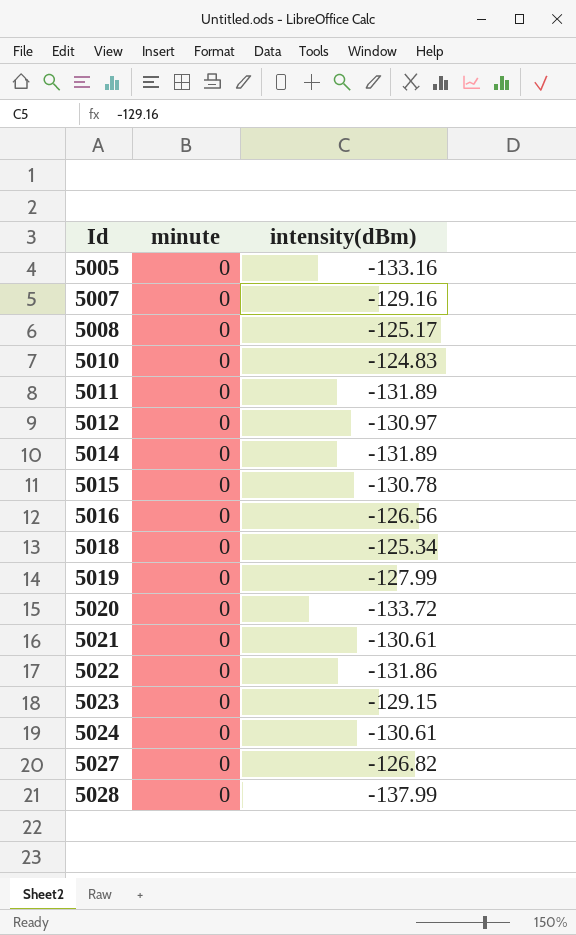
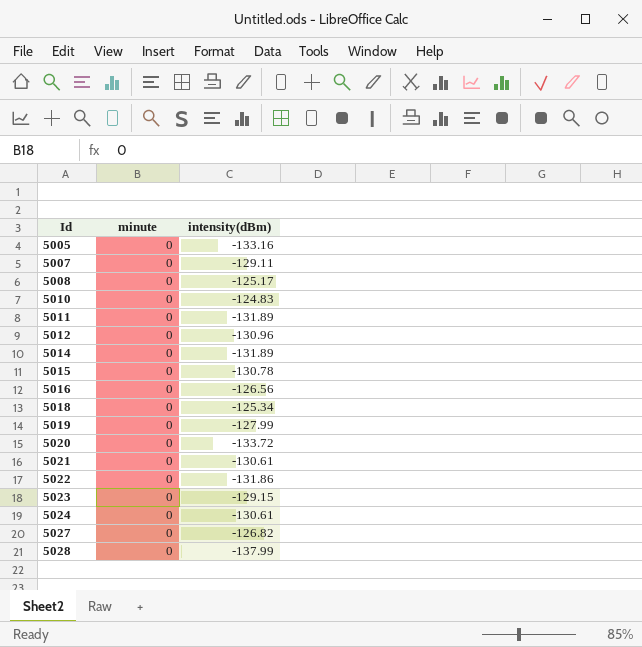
5007 | intensity(dBm): -129.16 -> -129.11
5012 | intensity(dBm): -130.97 -> -130.96

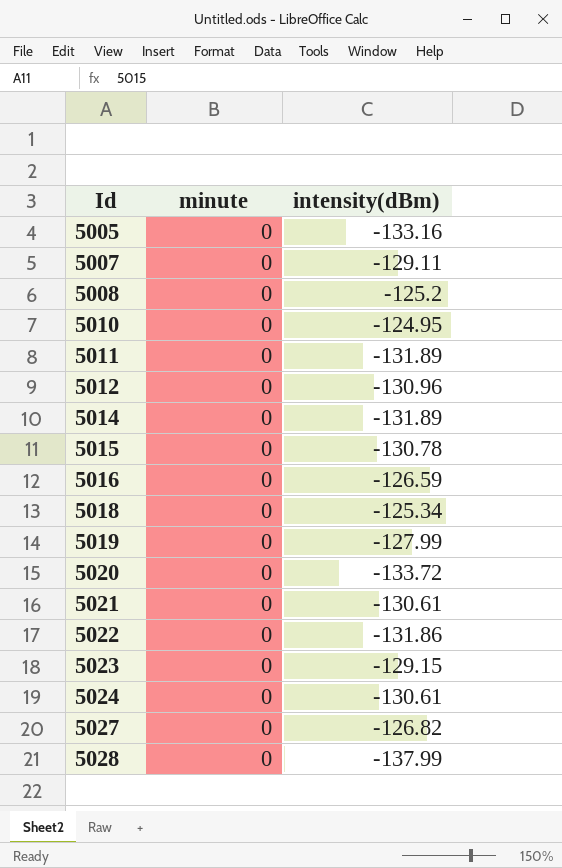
5008 | intensity(dBm): -125.17 -> -125.2
5010 | intensity(dBm): -124.83 -> -124.95
5016 | intensity(dBm): -126.56 -> -126.59

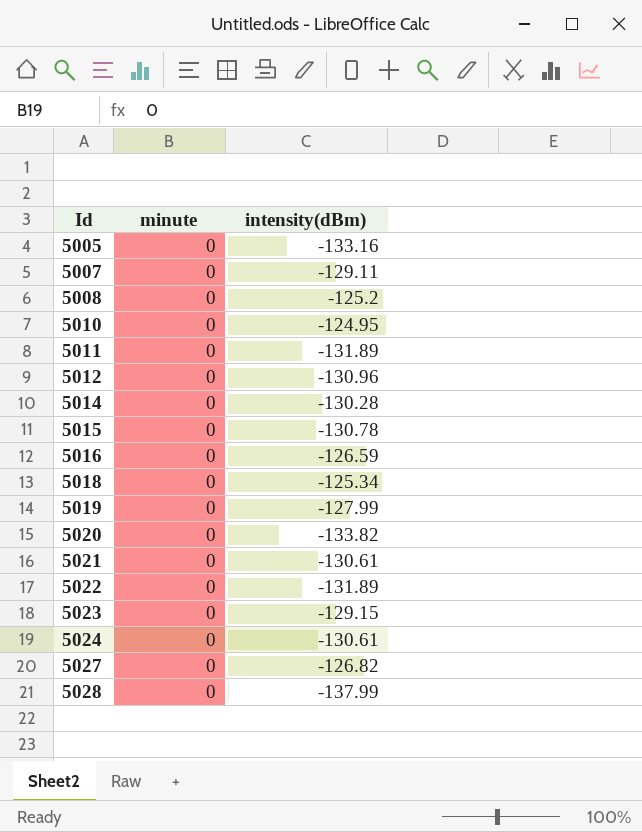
5014 | intensity(dBm): -131.89 -> -130.28
5020 | intensity(dBm): -133.72 -> -133.82
5022 | intensity(dBm): -131.86 -> -131.89

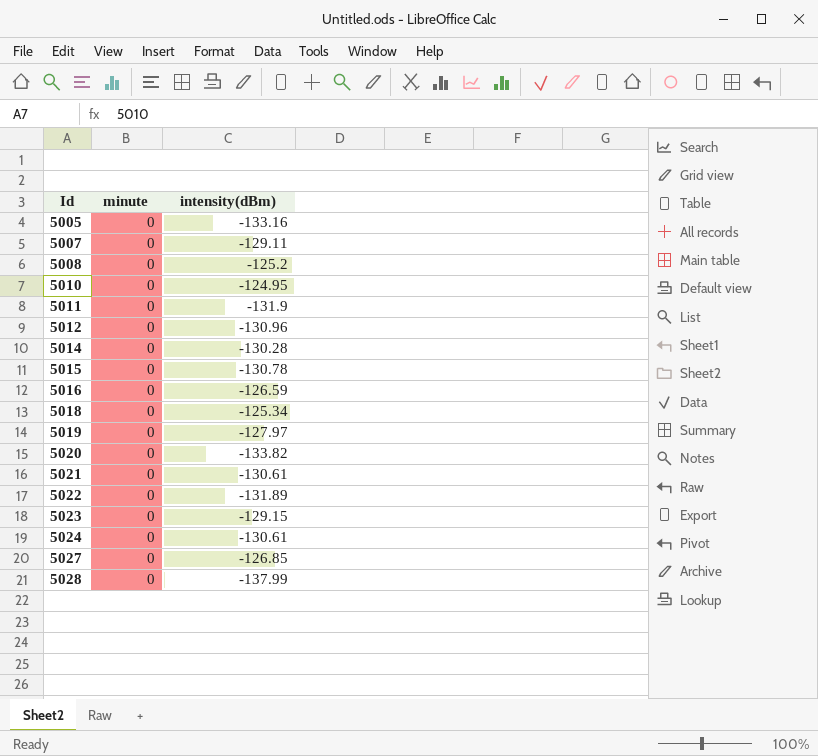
5011 | intensity(dBm): -131.89 -> -131.9
5019 | intensity(dBm): -127.99 -> -127.97
5027 | intensity(dBm): -126.82 -> -126.85

